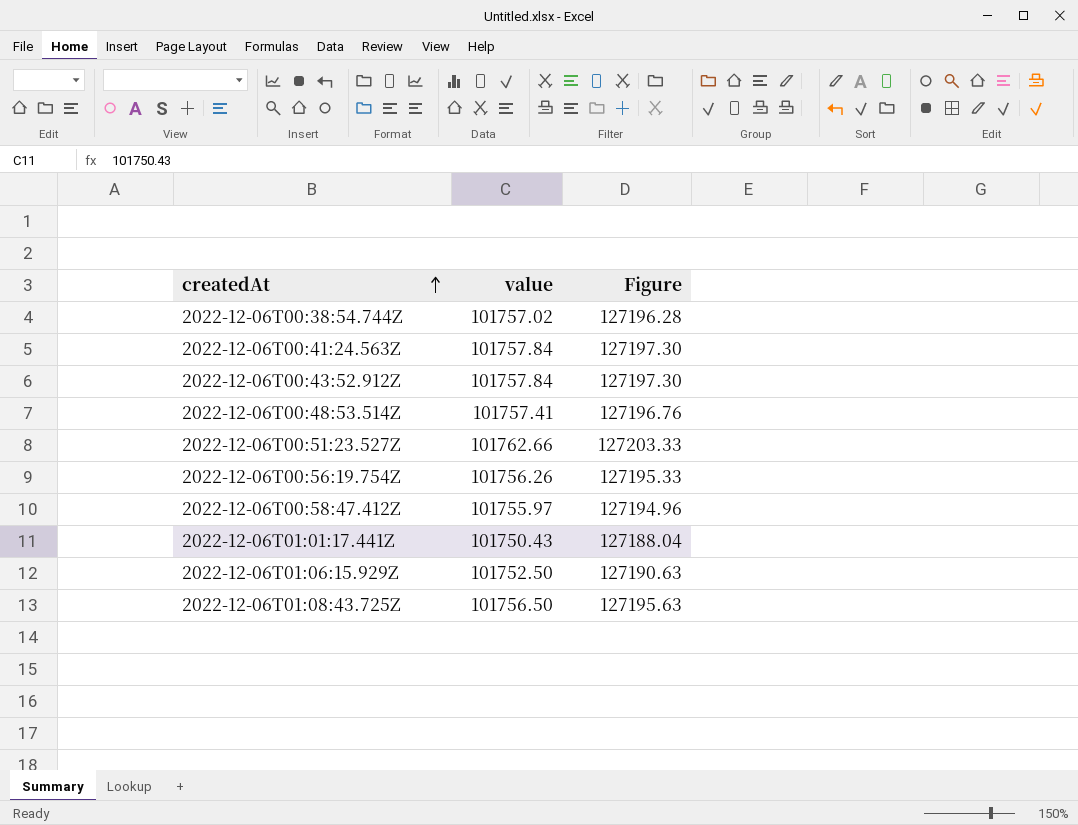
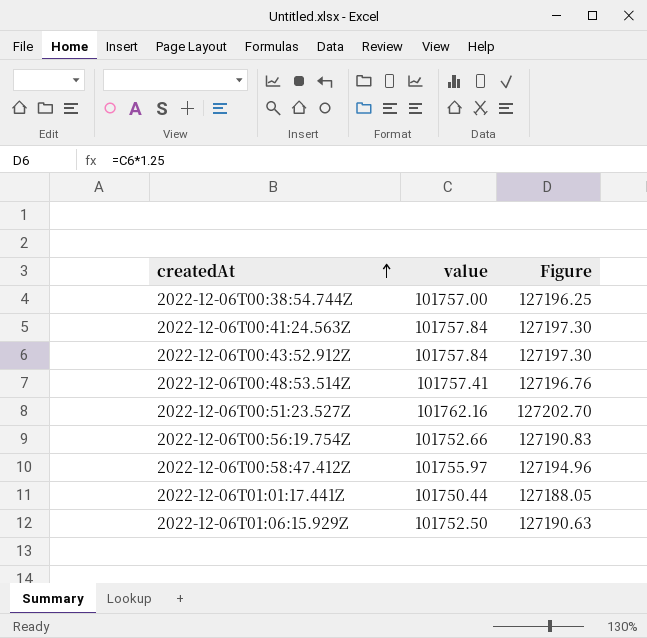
row 2022-12-06T01:08:43.725Z: 101756.50 | 127195.63 -> none
2022-12-06T00:38:54.744Z | value: 101757.02 -> 101757.00
2022-12-06T00:38:54.744Z | Figure: 127196.28 -> 127196.25
2022-12-06T00:51:23.527Z | value: 101762.66 -> 101762.16
2022-12-06T00:51:23.527Z | Figure: 127203.33 -> 127202.70
2022-12-06T00:56:19.754Z | value: 101756.26 -> 101752.66
2022-12-06T00:56:19.754Z | Figure: 127195.33 -> 127190.83
2022-12-06T01:01:17.441Z | value: 101750.43 -> 101750.44
2022-12-06T01:01:17.441Z | Figure: 127188.04 -> 127188.05

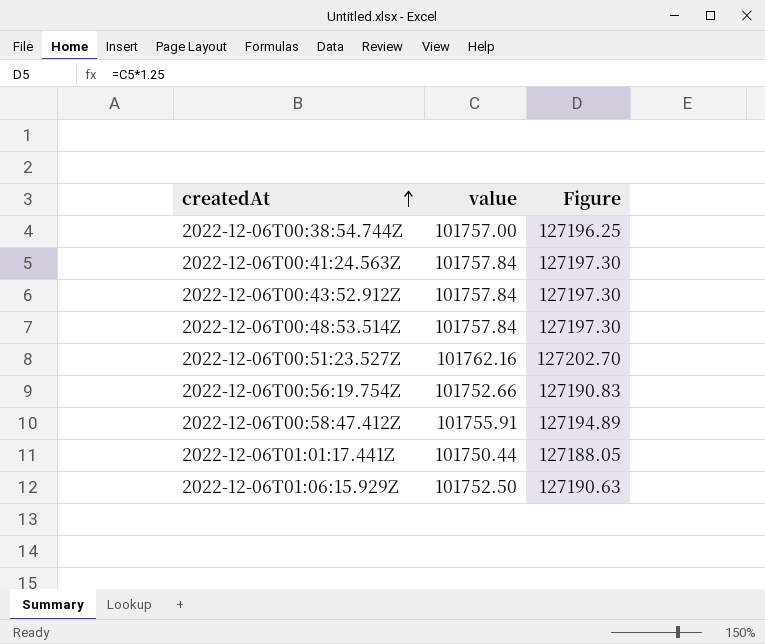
2022-12-06T00:48:53.514Z | value: 101757.41 -> 101757.84
2022-12-06T00:48:53.514Z | Figure: 127196.76 -> 127197.30
2022-12-06T00:58:47.412Z | value: 101755.97 -> 101755.91
2022-12-06T00:58:47.412Z | Figure: 127194.96 -> 127194.89

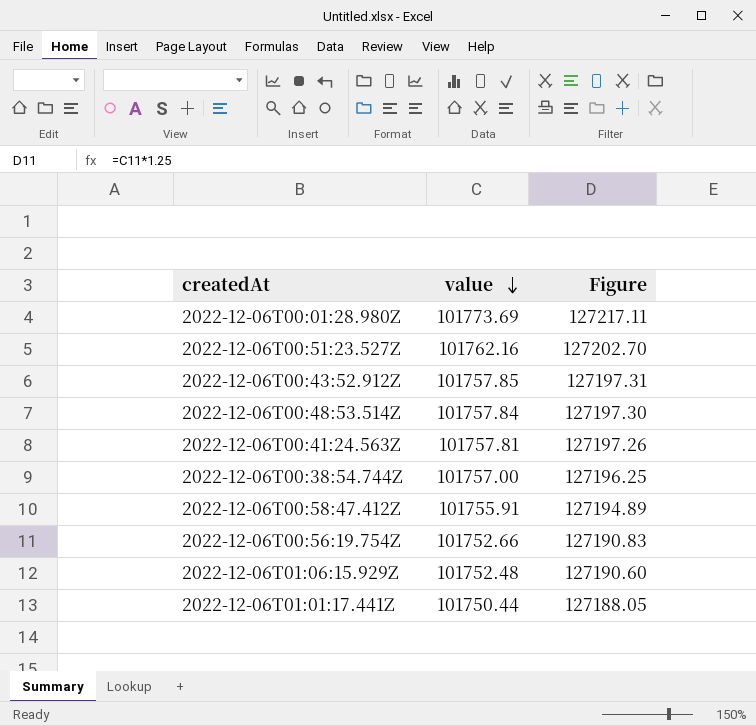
row order: createdAt ascending -> value descending
row 2022-12-06T00:01:28.980Z: none -> 101773.69 | 127217.11
2022-12-06T00:43:52.912Z | value: 101757.84 -> 101757.85
2022-12-06T00:43:52.912Z | Figure: 127197.30 -> 127197.31
2022-12-06T00:41:24.563Z | value: 101757.84 -> 101757.81
2022-12-06T00:41:24.563Z | Figure: 127197.30 -> 127197.26
2022-12-06T01:06:15.929Z | value: 101752.50 -> 101752.48
2022-12-06T01:06:15.929Z | Figure: 127190.63 -> 127190.60

